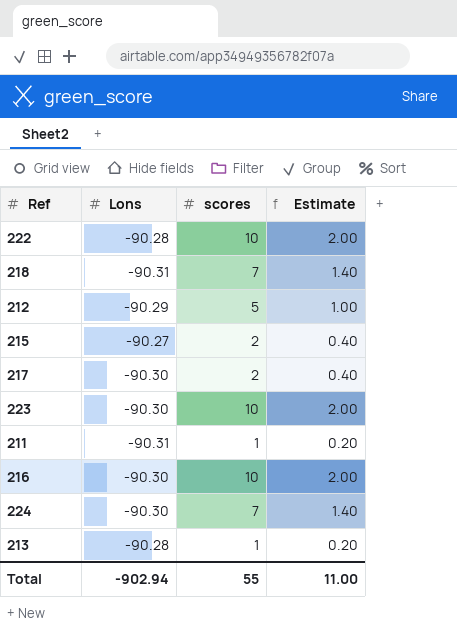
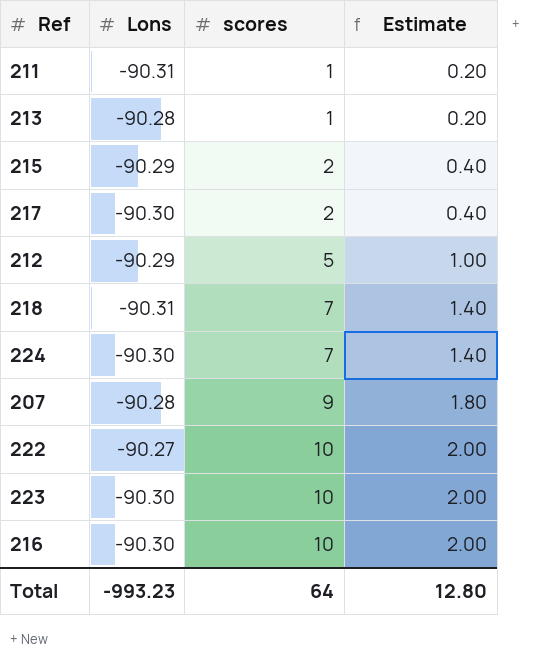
row order: none -> scores ascending
215 | Lons: -90.27 -> -90.29
row 207: none -> -90.28 | 9 | 1.80
222 | Lons: -90.28 -> -90.27
Total | Lons: -902.94 -> -993.23
Total | scores: 55 -> 64
Total | Estimate: 11.00 -> 12.80

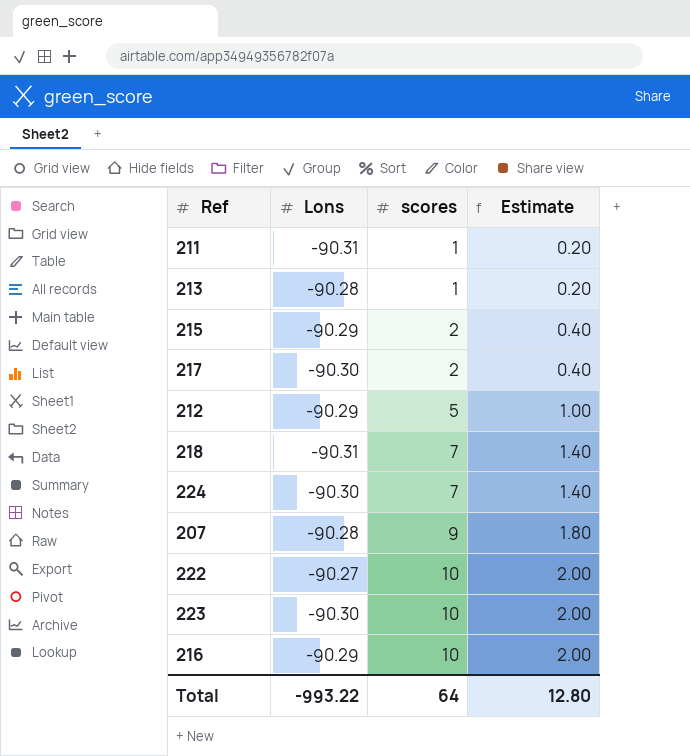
216 | Lons: -90.30 -> -90.29
Total | Lons: -993.23 -> -993.22

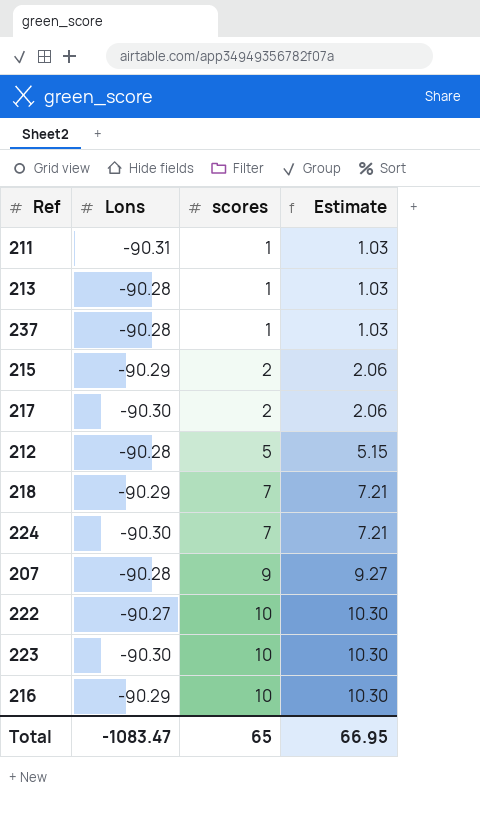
column Estimate | formula: [scores] * 0.2 -> [scores] * 1.03
row 237: none -> -90.28 | 1 | 1.03
212 | Lons: -90.29 -> -90.28
218 | Lons: -90.31 -> -90.29
Total | Lons: -993.22 -> -1083.47
Total | scores: 64 -> 65
Total | Estimate: 12.80 -> 66.95

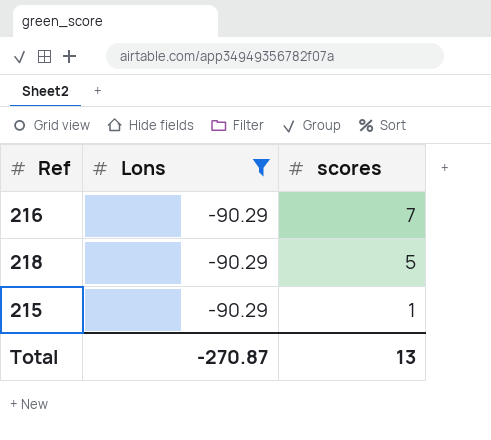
filter: none -> Lons = -90.29
row order: scores ascending -> scores descending
column Estimate | formula: [scores] * 1.03 -> none
216 | scores: 10 -> 7
218 | scores: 7 -> 5
215 | scores: 2 -> 1
Total | Lons: -1083.47 -> -270.87
Total | scores: 65 -> 13

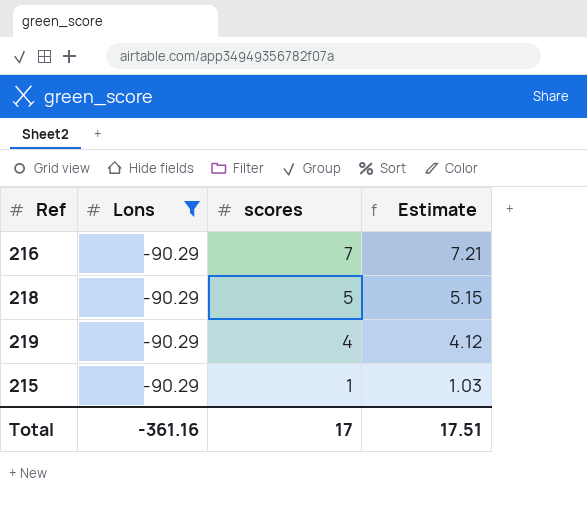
column Estimate | formula: none -> [scores] * 1.03
row 219: none -> -90.29 | 4 | 4.12
Total | Lons: -270.87 -> -361.16
Total | scores: 13 -> 17

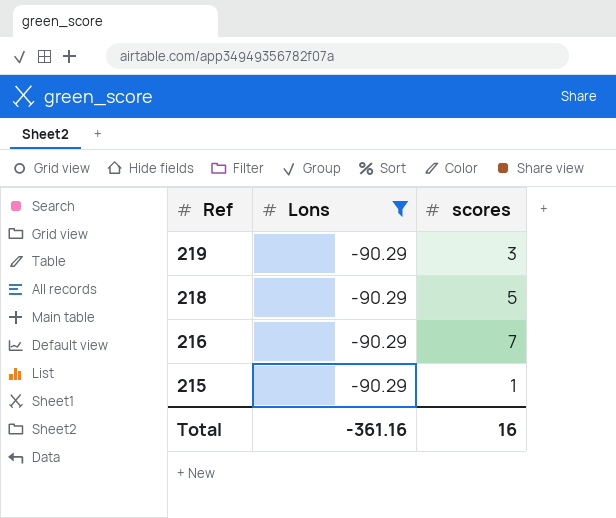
row order: scores descending -> Ref descending
column Estimate | formula: [scores] * 1.03 -> none
219 | scores: 4 -> 3
Total | scores: 17 -> 16

